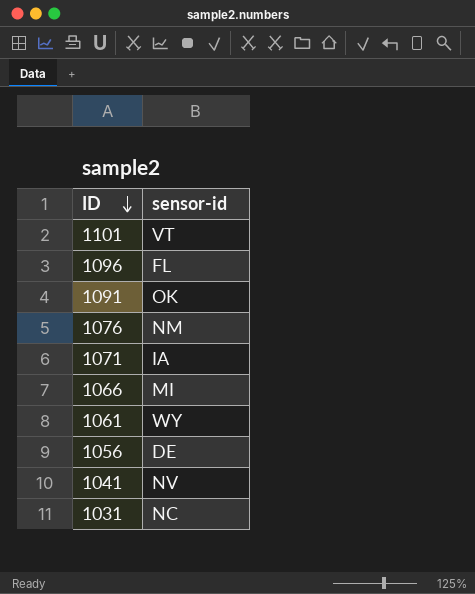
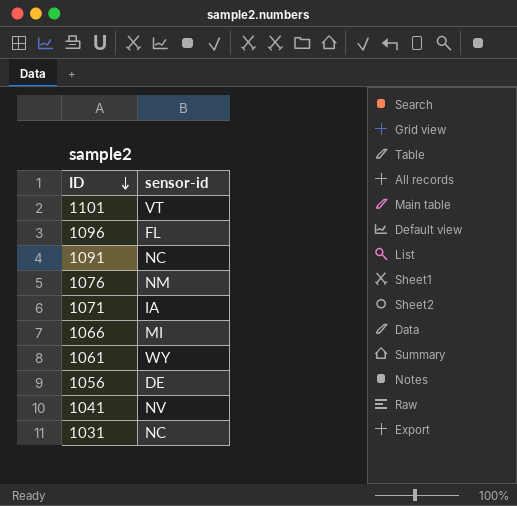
1091 | sensor-id: OK -> NC

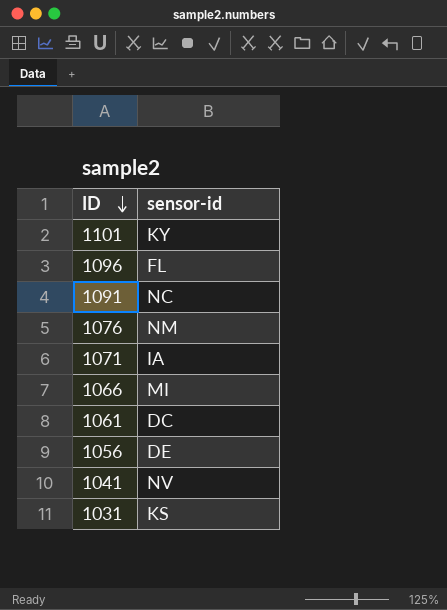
1101 | sensor-id: VT -> KY
1061 | sensor-id: WY -> DC
1031 | sensor-id: NC -> KS

